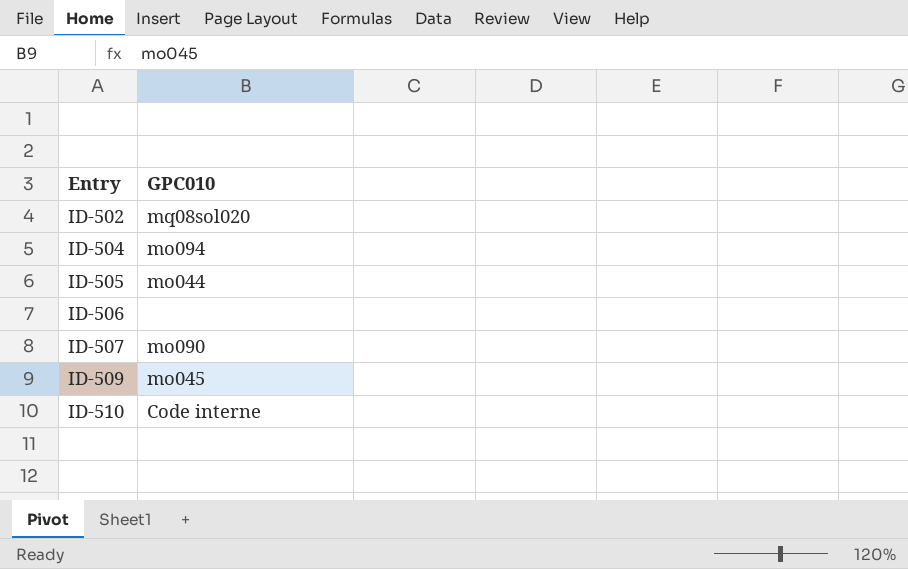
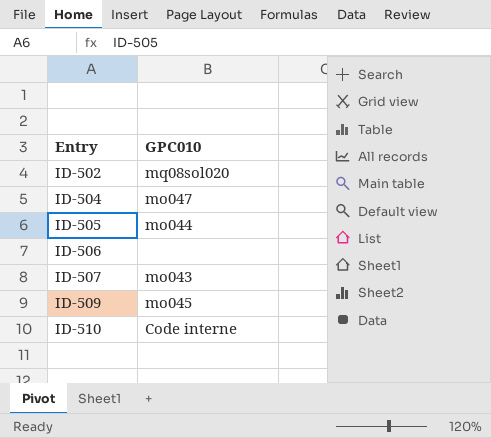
ID-504 | GPC010: mo094 -> mo047
ID-507 | GPC010: mo090 -> mo043

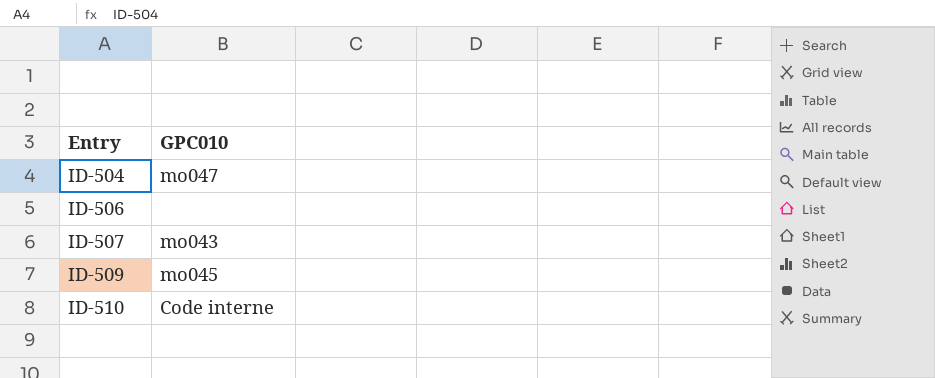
row ID-502: mq08sol020 -> none
row ID-505: mo044 -> none

